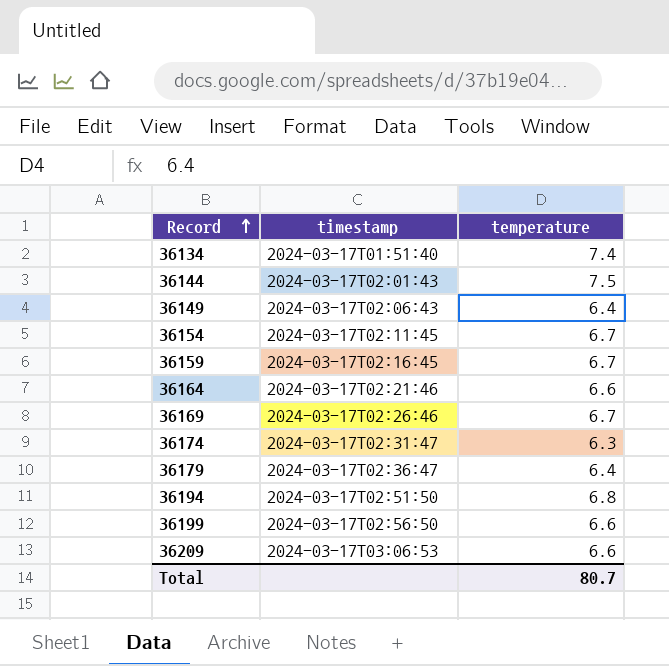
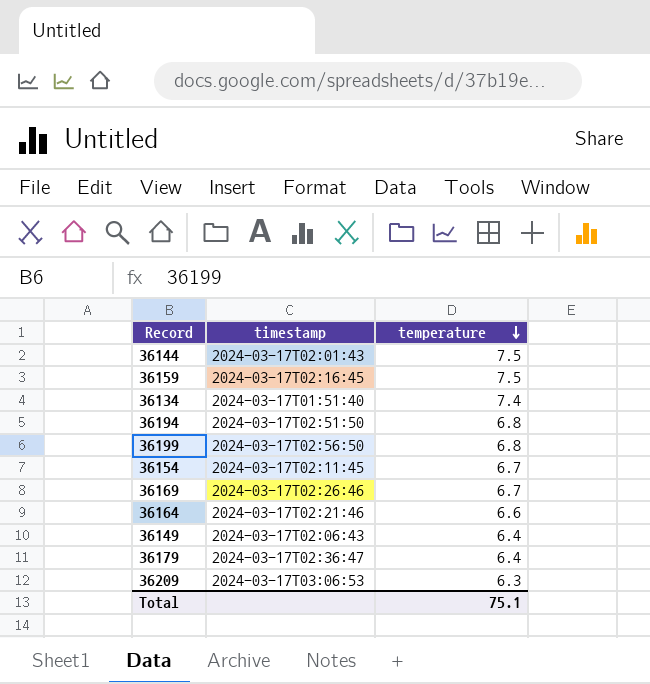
row order: Record ascending -> temperature descending
row 36174: 2024-03-17T02:31:47 | 6.3 -> none
36159 | temperature: 6.7 -> 7.5
36199 | temperature: 6.6 -> 6.8
36209 | temperature: 6.6 -> 6.3
Total | temperature: 80.7 -> 75.1

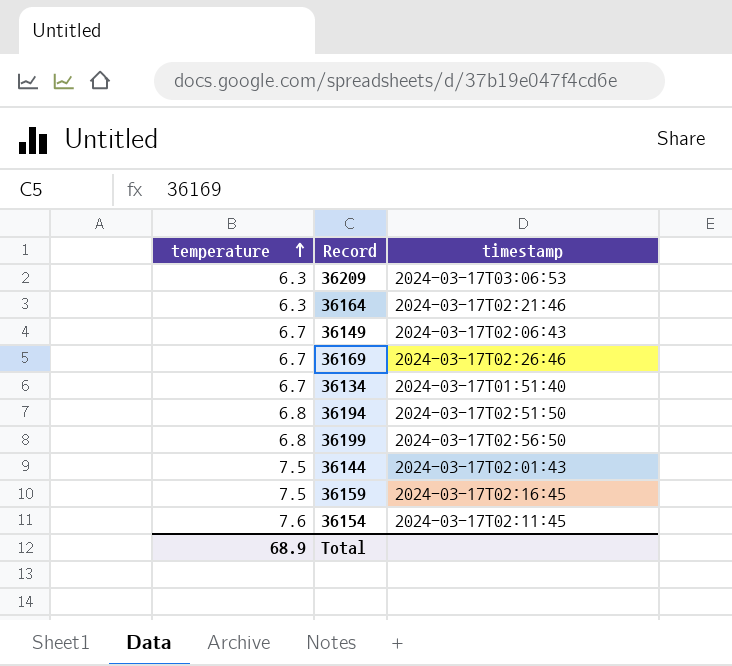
row order: temperature descending -> temperature ascending
column temperature | position: 3 -> 1
row 36179: 2024-03-17T02:36:47 | 6.4 -> none
36164 | temperature: 6.6 -> 6.3
36149 | temperature: 6.4 -> 6.7
36134 | temperature: 7.4 -> 6.7
36154 | temperature: 6.7 -> 7.6
Total | temperature: 75.1 -> 68.9

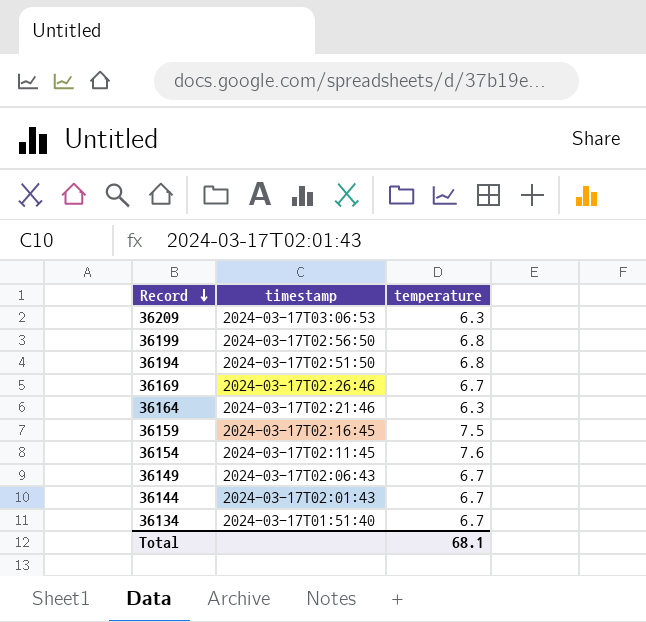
row order: temperature ascending -> Record descending
column temperature | position: 1 -> 3
36144 | temperature: 7.5 -> 6.7
Total | temperature: 68.9 -> 68.1

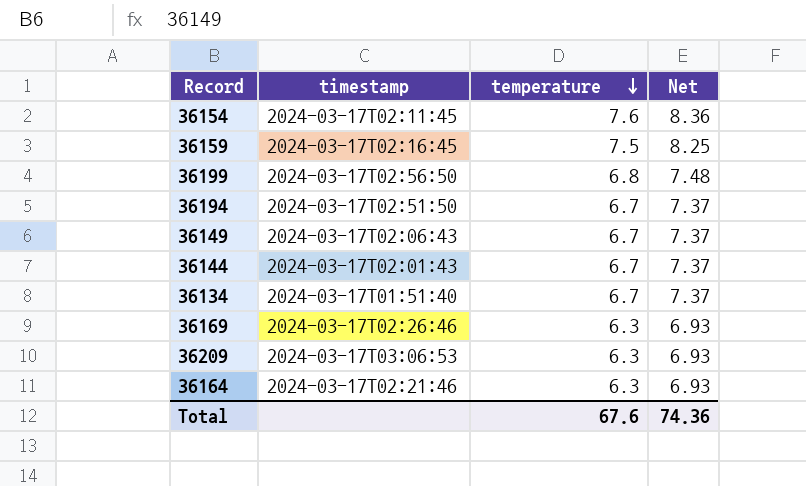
row order: Record descending -> temperature descending
column Net | formula: none -> [temperature] * 1.1
36194 | temperature: 6.8 -> 6.7
36169 | temperature: 6.7 -> 6.3
Total | temperature: 68.1 -> 67.6

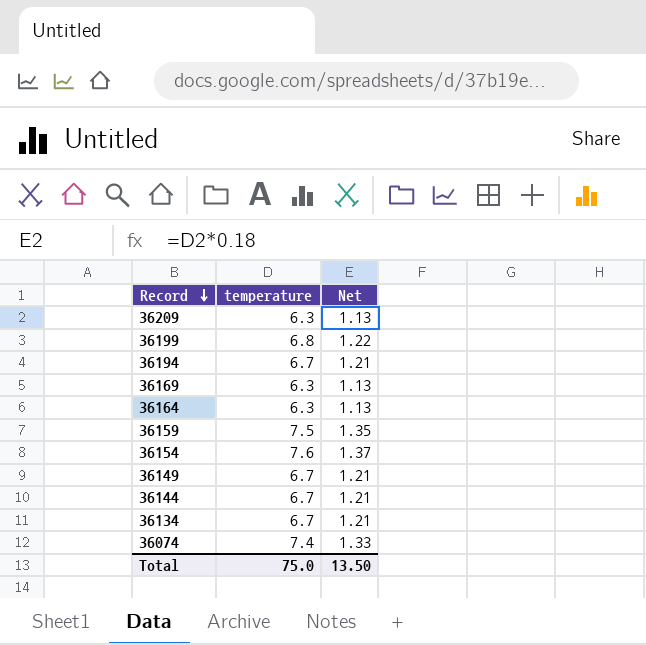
row order: temperature descending -> Record descending
column timestamp | position: 2 -> none
column Net | formula: [temperature] * 1.1 -> [temperature] * 0.18
row 36074: none -> 7.4 | 1.33
Total | temperature: 67.6 -> 75.0
Total | Net: 74.36 -> 13.50

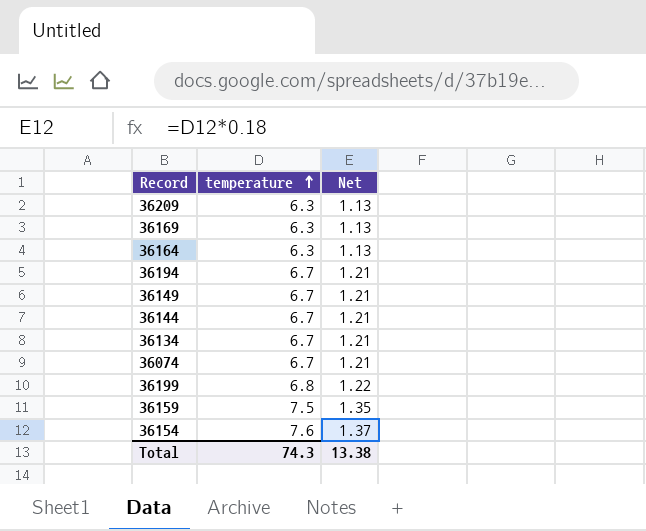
row order: Record descending -> temperature ascending
36074 | temperature: 7.4 -> 6.7
36074 | Net: 1.33 -> 1.21
Total | temperature: 75.0 -> 74.3
Total | Net: 13.50 -> 13.38

